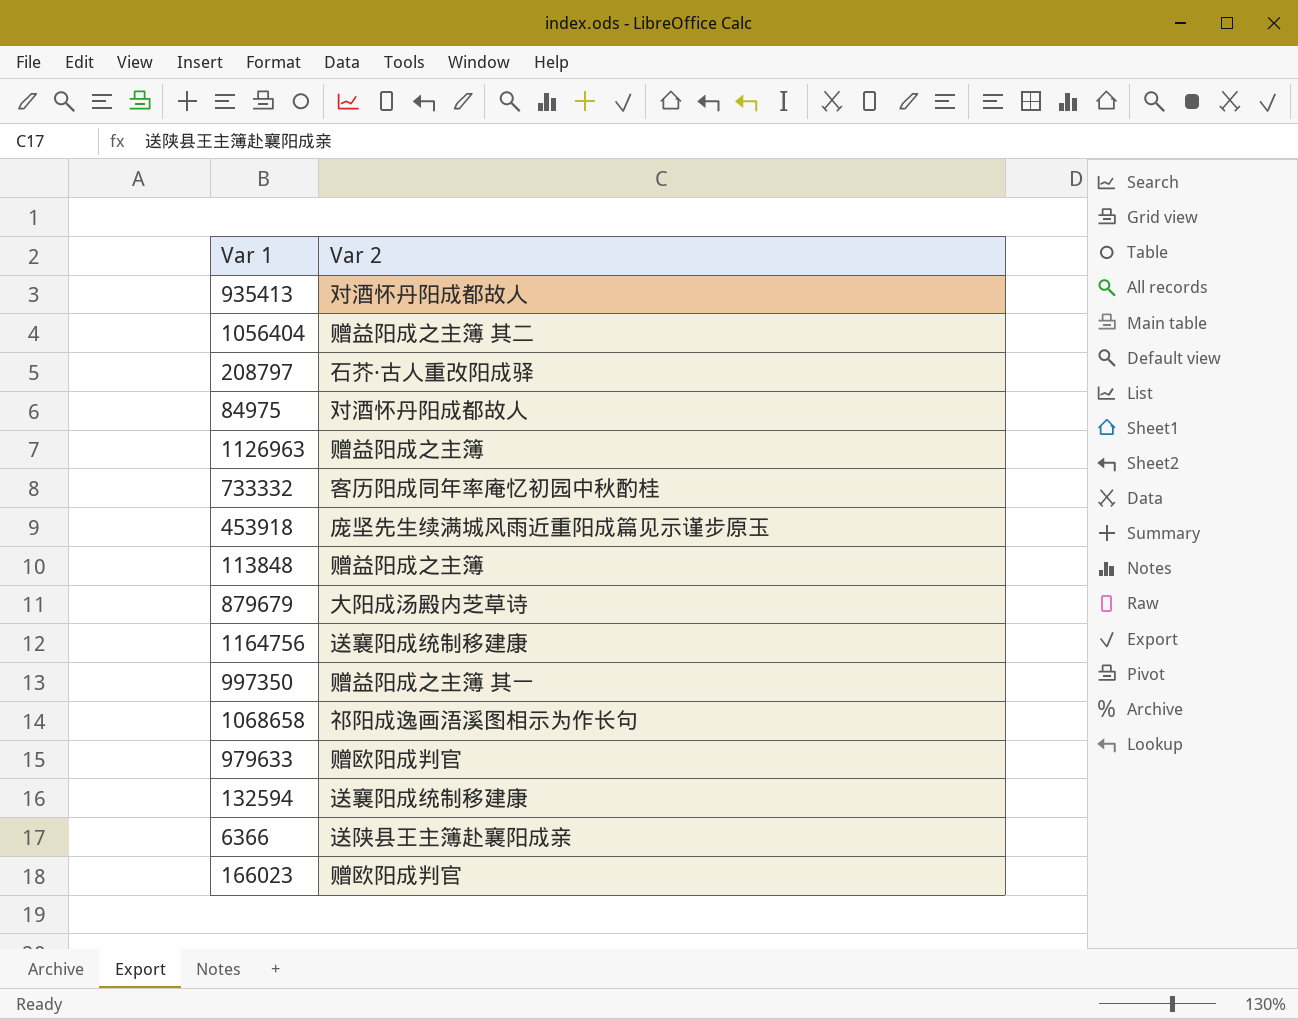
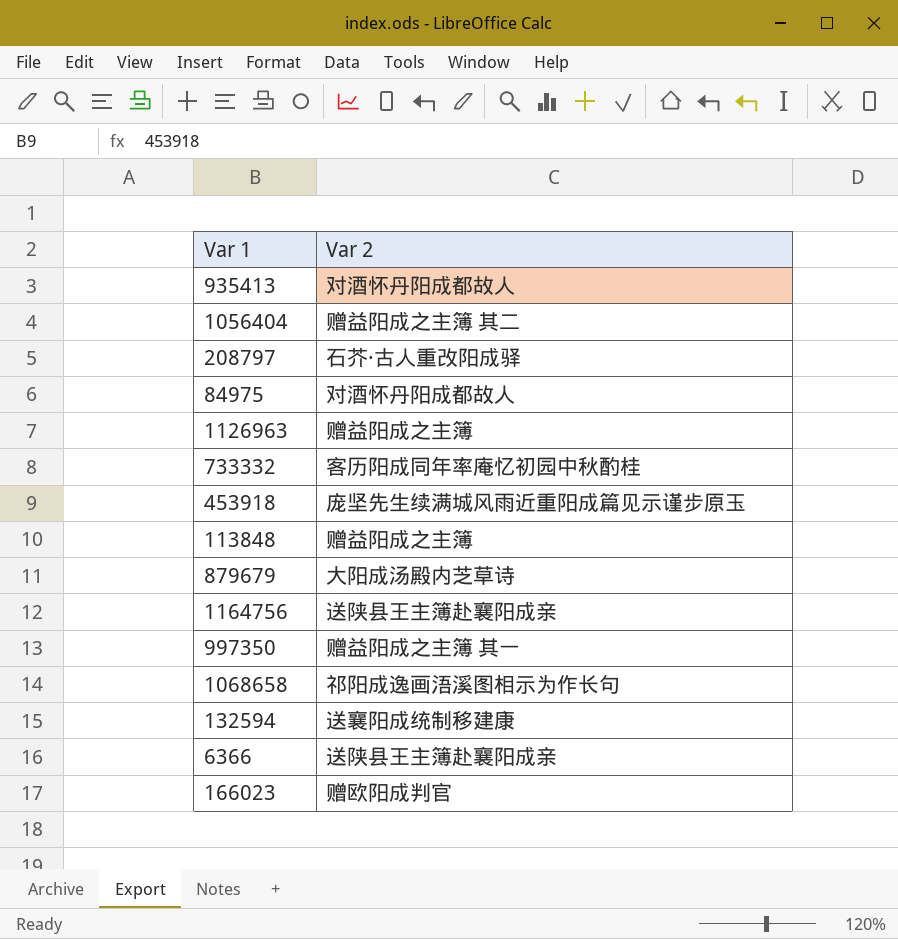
row 979633: 赠欧阳成判官 -> none
1164756 | Var 2: 送襄阳成统制移建康 -> 送陕县王主簿赴襄阳成亲

